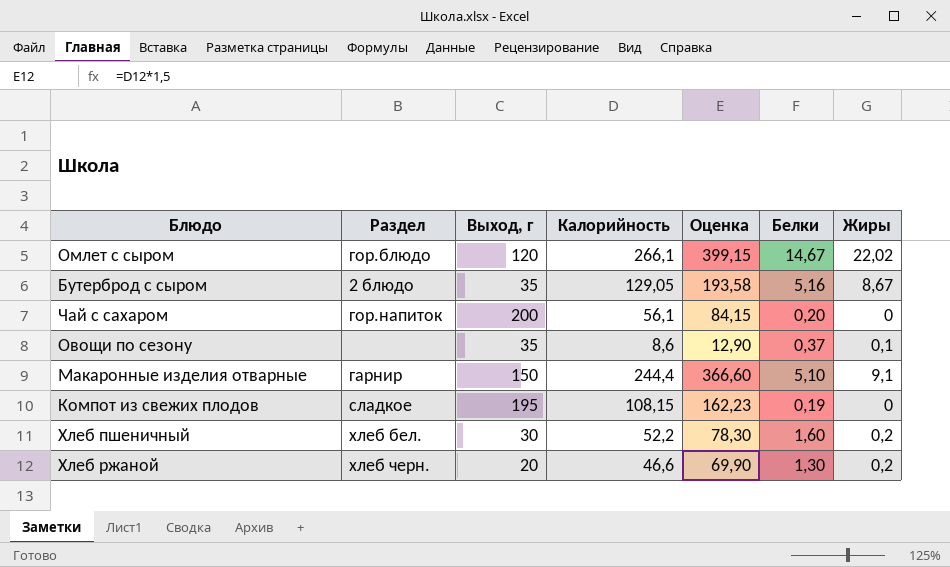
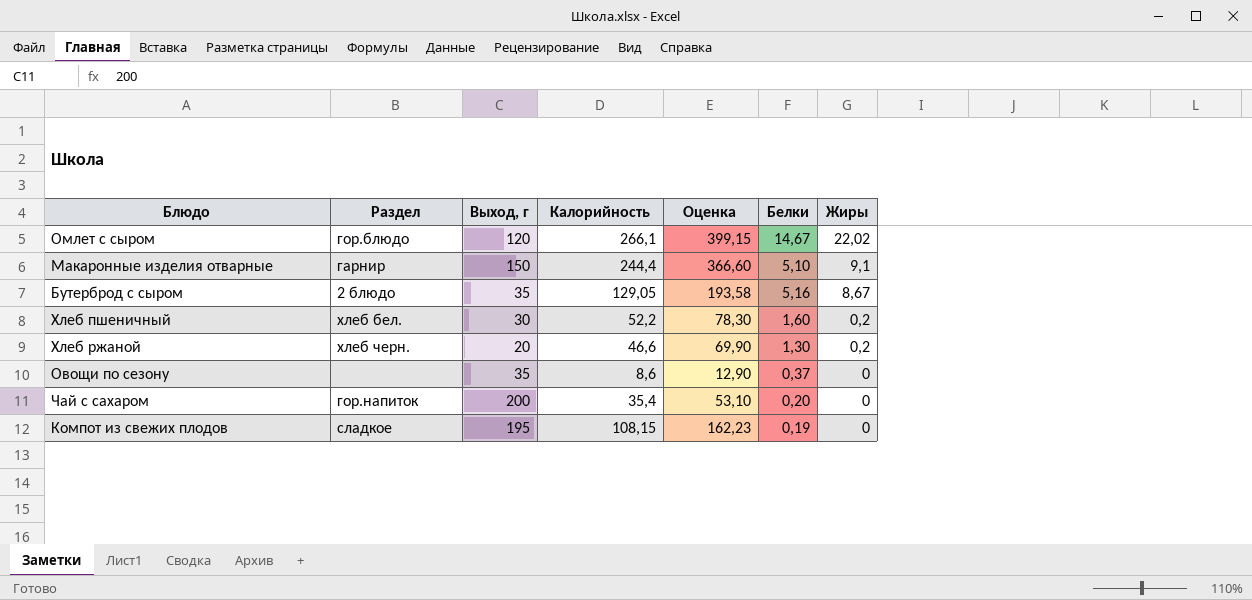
row order: none -> Жиры descending
Овощи по сезону | Жиры: 0,1 -> 0
Чай с сахаром | Калорийность: 56,1 -> 35,4
Чай с сахаром | Оценка: 84,15 -> 53,10

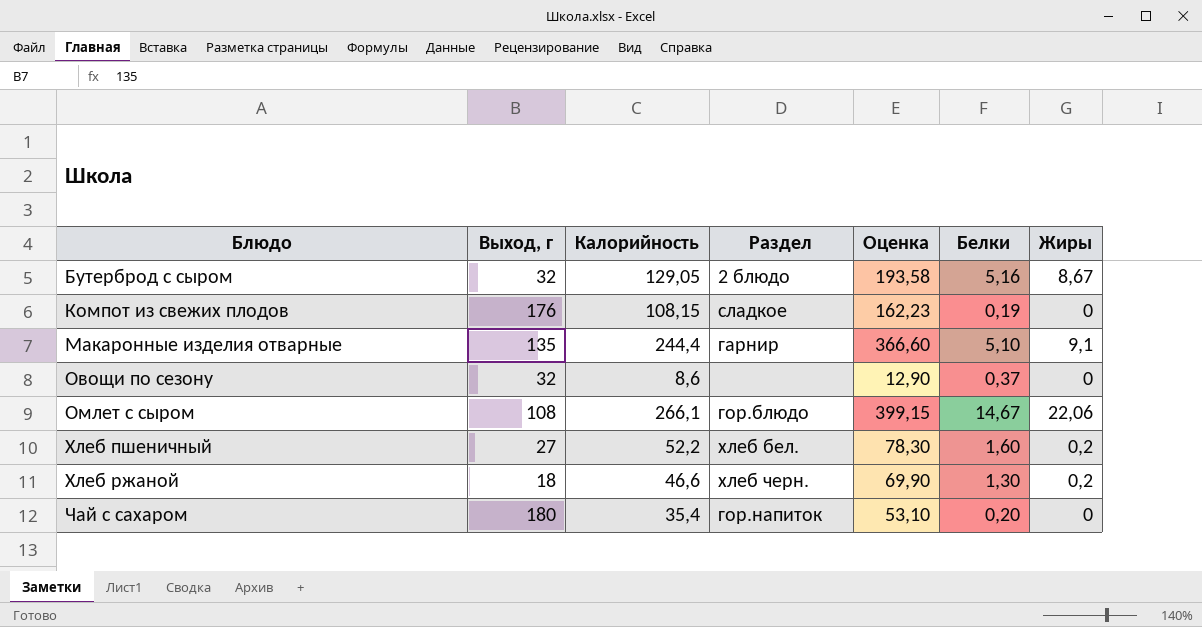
row order: Жиры descending -> Блюдо ascending
column Раздел | position: 2 -> 4
Бутерброд с сыром | Выход, г: 35 -> 32
Компот из свежих плодов | Выход, г: 195 -> 176
Макаронные изделия отварные | Выход, г: 150 -> 135
Овощи по сезону | Выход, г: 35 -> 32
Омлет с сыром | Выход, г: 120 -> 108
Омлет с сыром | Жиры: 22,02 -> 22,06
Хлеб пшеничный | Выход, г: 30 -> 27
Хлеб ржаной | Выход, г: 20 -> 18
Чай с сахаром | Выход, г: 200 -> 180

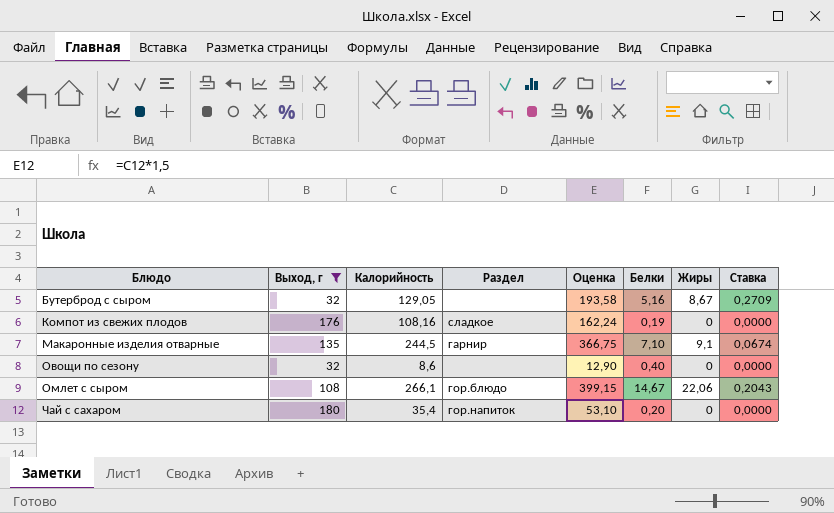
filter: none -> Выход, г >= 32
column Ставка | formula: none -> [Жиры] / [Выход, г]
Бутерброд с сыром | Раздел: 2 блюдо -> none
Компот из свежих плодов | Калорийность: 108,15 -> 108,16
Компот из свежих плодов | Оценка: 162,23 -> 162,24
Макаронные изделия отварные | Калорийность: 244,4 -> 244,5
Макаронные изделия отварные | Оценка: 366,60 -> 366,75
Макаронные изделия отварные | Белки: 5,10 -> 7,10
Овощи по сезону | Белки: 0,37 -> 0,40

